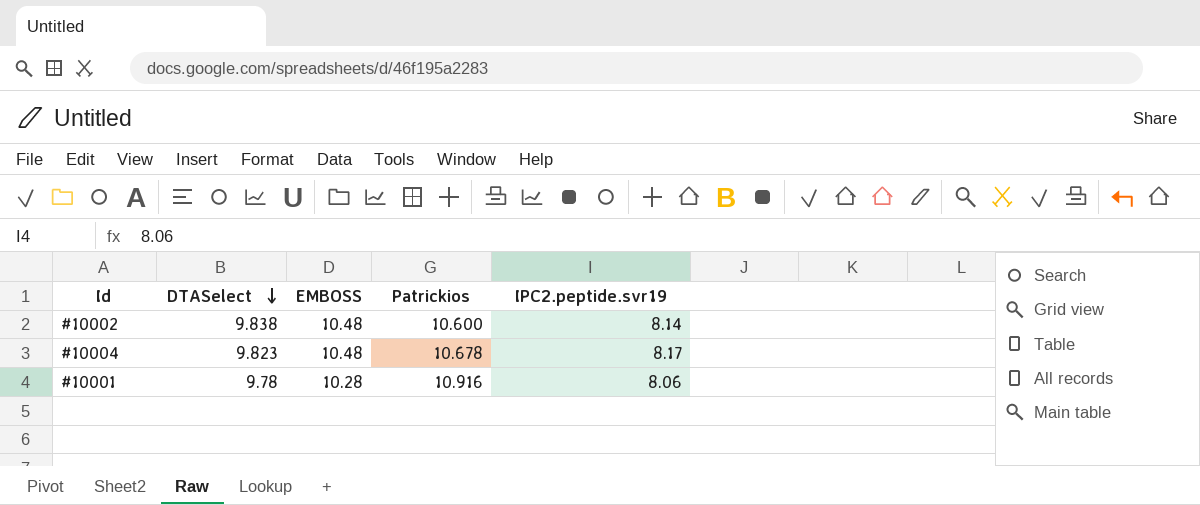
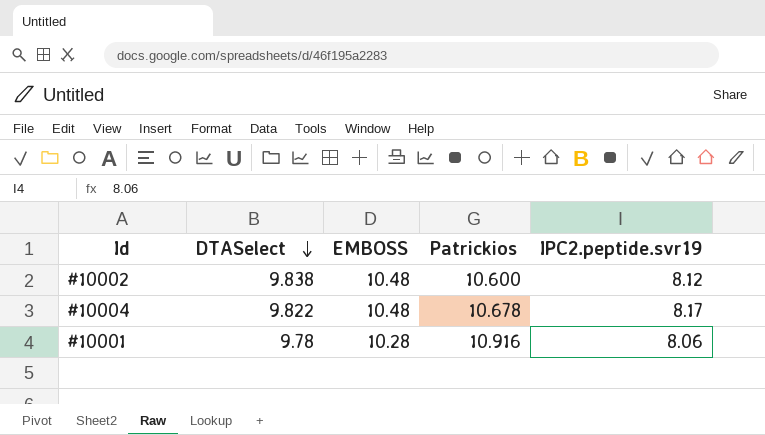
#10002 | IPC2.peptide.svr19: 8.14 -> 8.12
#10004 | DTASelect: 9.823 -> 9.822

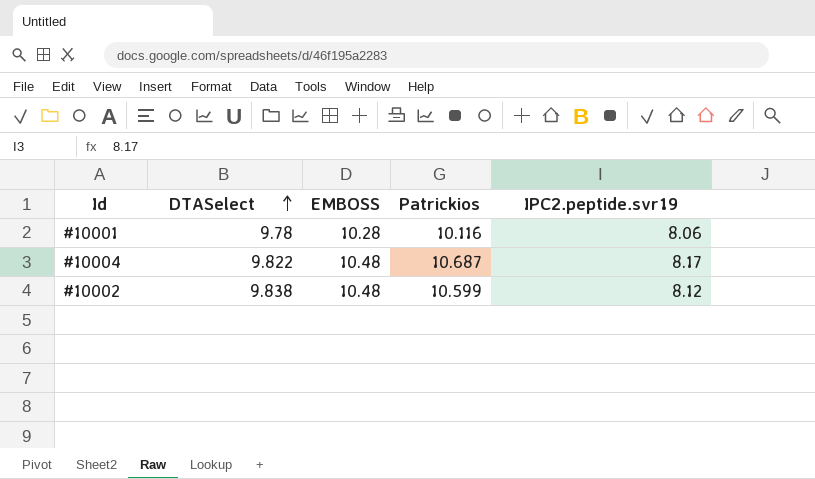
row order: DTASelect descending -> DTASelect ascending
#10001 | Patrickios: 10.916 -> 10.116
#10004 | Patrickios: 10.678 -> 10.687
#10002 | Patrickios: 10.600 -> 10.599

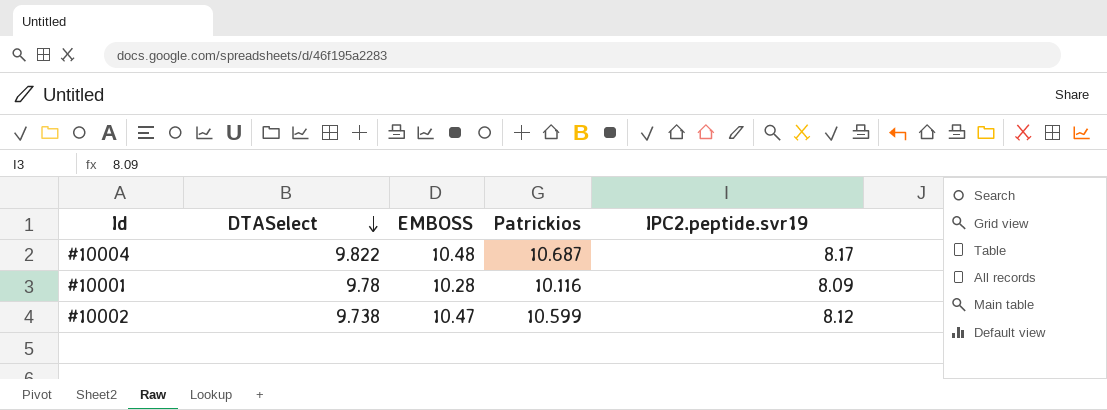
row order: DTASelect ascending -> DTASelect descending
#10001 | IPC2.peptide.svr19: 8.06 -> 8.09
#10002 | DTASelect: 9.838 -> 9.738
#10002 | EMBOSS: 10.48 -> 10.47

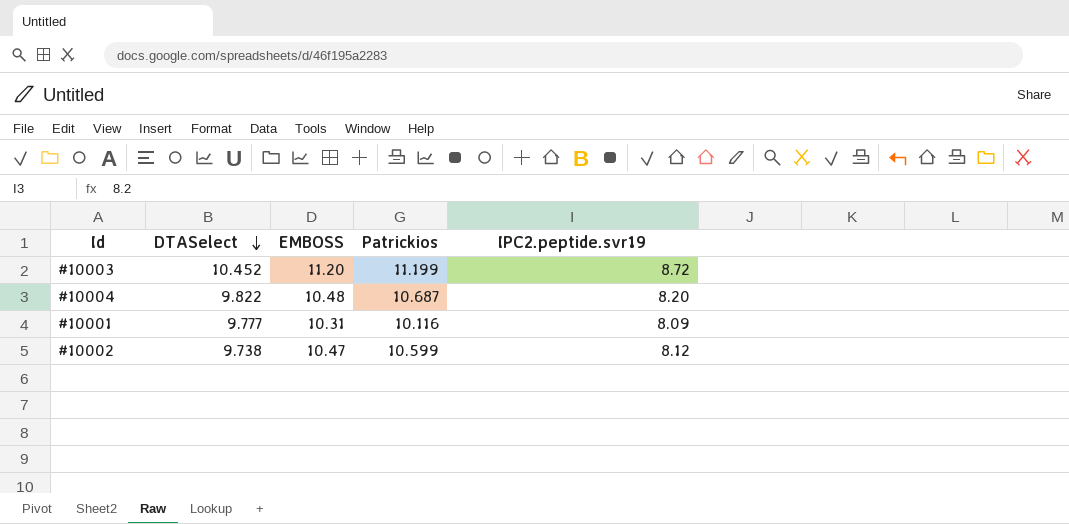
row #10003: none -> 10.452 | 11.20 | 11.199 | 8.72
#10004 | IPC2.peptide.svr19: 8.17 -> 8.20
#10001 | DTASelect: 9.78 -> 9.777
#10001 | EMBOSS: 10.28 -> 10.31

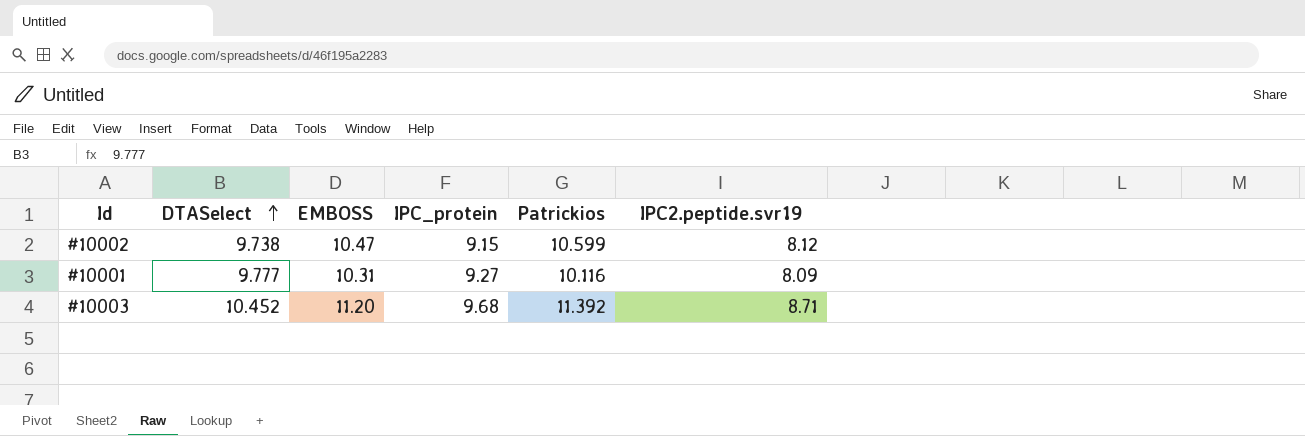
row order: DTASelect descending -> DTASelect ascending
column IPC_protein | position: none -> 4
row #10004: 9.822 | 10.48 | 10.687 | 8.20 -> none
#10003 | Patrickios: 11.199 -> 11.392
#10003 | IPC2.peptide.svr19: 8.72 -> 8.71

